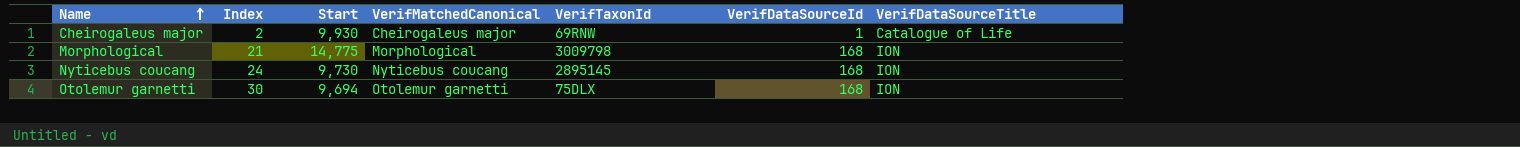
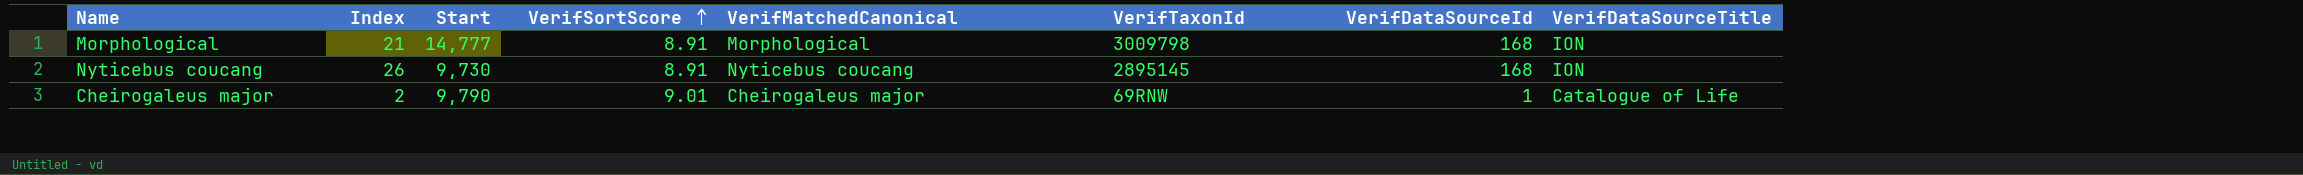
row order: Name ascending -> VerifSortScore ascending
column VerifSortScore | position: none -> 4
row Otolemur garnetti: 30 | 9,694 | Otolemur garnetti | 75DLX | 168 | ION -> none
Morphological | Start: 14,775 -> 14,777
Nyticebus coucang | Index: 24 -> 26
Cheirogaleus major | Start: 9,930 -> 9,790

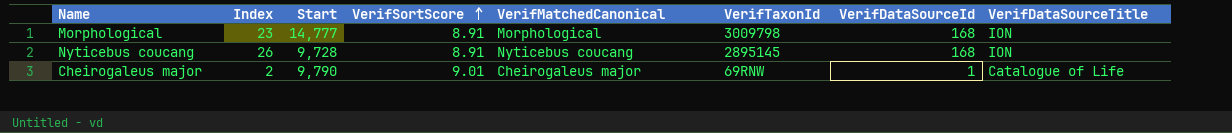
Morphological | Index: 21 -> 23
Nyticebus coucang | Start: 9,730 -> 9,728

